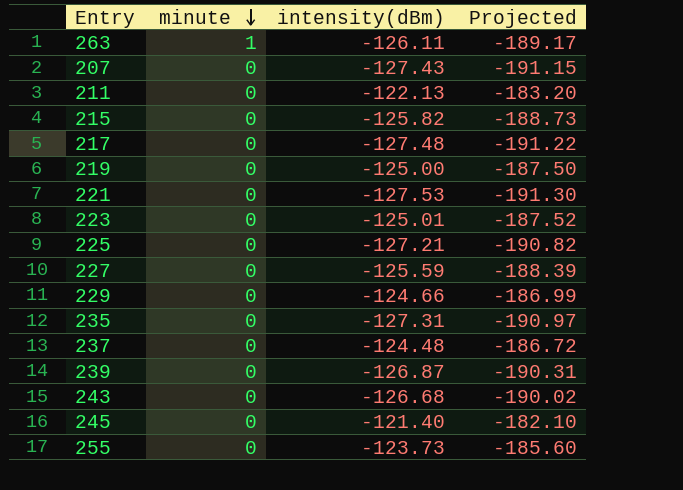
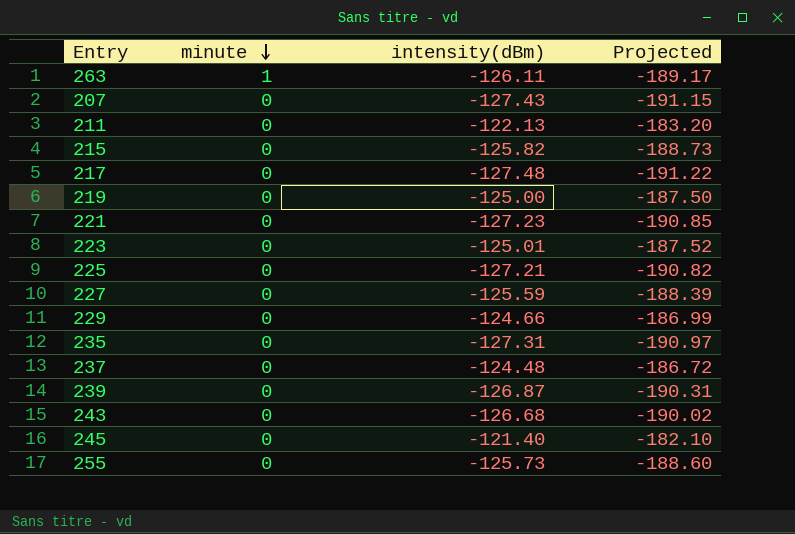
221 | intensity(dBm): -127.53 -> -127.23
221 | Projected: -191.30 -> -190.85
255 | intensity(dBm): -123.73 -> -125.73
255 | Projected: -185.60 -> -188.60

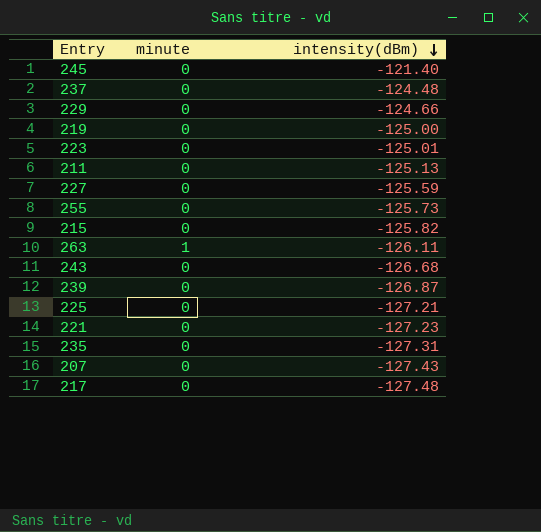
row order: minute descending -> intensity(dBm) descending
column Projected | formula: [intensity(dBm)] * 1.5 -> none
211 | intensity(dBm): -122.13 -> -125.13

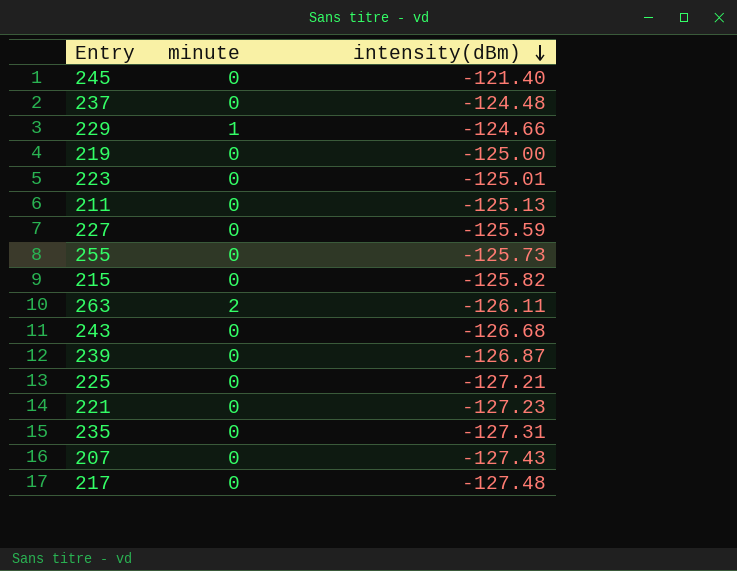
229 | minute: 0 -> 1
263 | minute: 1 -> 2

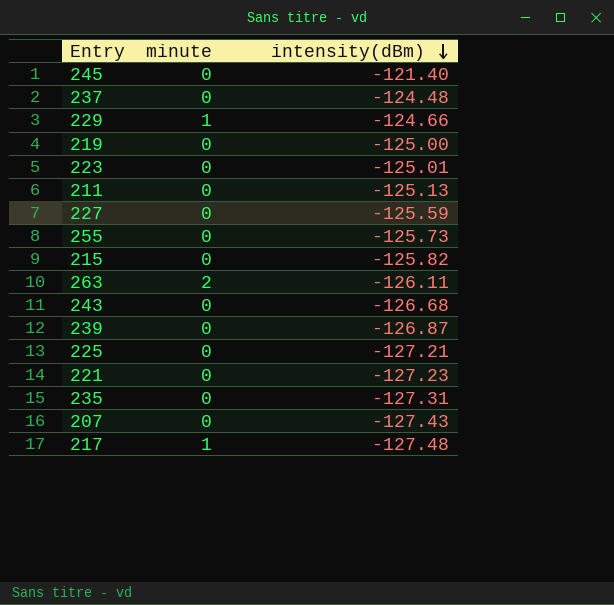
217 | minute: 0 -> 1

